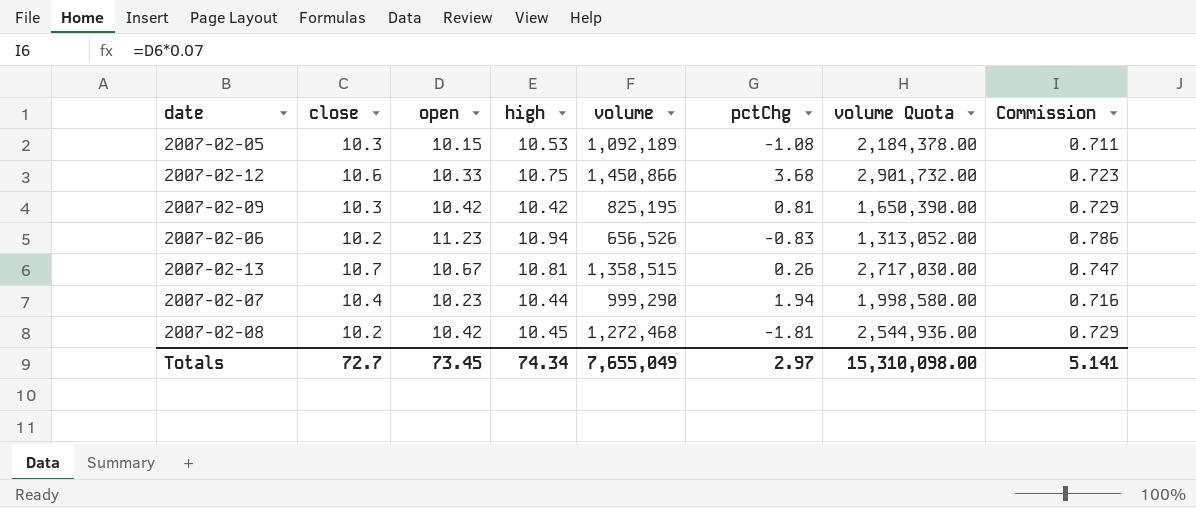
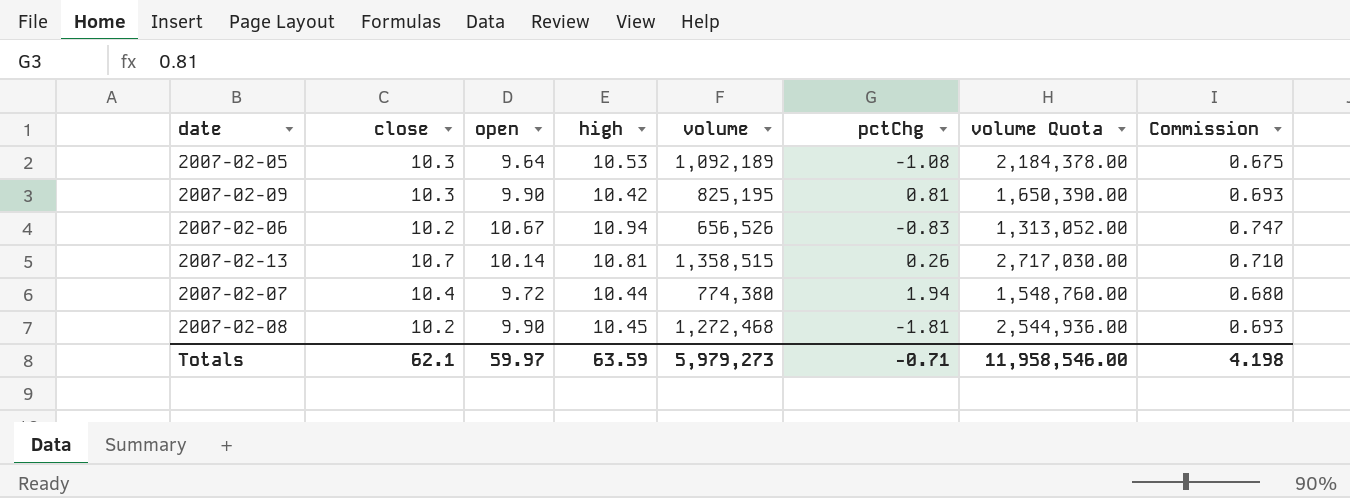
row 2007-02-12: 10.6 | 10.33 | 10.75 | 1,450,866 | 3.68 | 2,901,732.00 | 0.723 -> none
2007-02-05 | open: 10.15 -> 9.64
2007-02-05 | Commission: 0.711 -> 0.675
2007-02-09 | open: 10.42 -> 9.90
2007-02-09 | Commission: 0.729 -> 0.693
2007-02-06 | open: 11.23 -> 10.67
2007-02-06 | Commission: 0.786 -> 0.747
2007-02-13 | open: 10.67 -> 10.14
2007-02-13 | Commission: 0.747 -> 0.710
2007-02-07 | open: 10.23 -> 9.72
2007-02-07 | volume: 999,290 -> 774,380
2007-02-07 | volume Quota: 1,998,580.00 -> 1,548,760.00
2007-02-07 | Commission: 0.716 -> 0.680
2007-02-08 | open: 10.42 -> 9.90
2007-02-08 | Commission: 0.729 -> 0.693
Totals | close: 72.7 -> 62.1
Totals | open: 73.45 -> 59.97
Totals | high: 74.34 -> 63.59
Totals | volume: 7,655,049 -> 5,979,273
Totals | pctChg: 2.97 -> -0.71
Totals | volume Quota: 15,310,098.00 -> 11,958,546.00
Totals | Commission: 5.141 -> 4.198

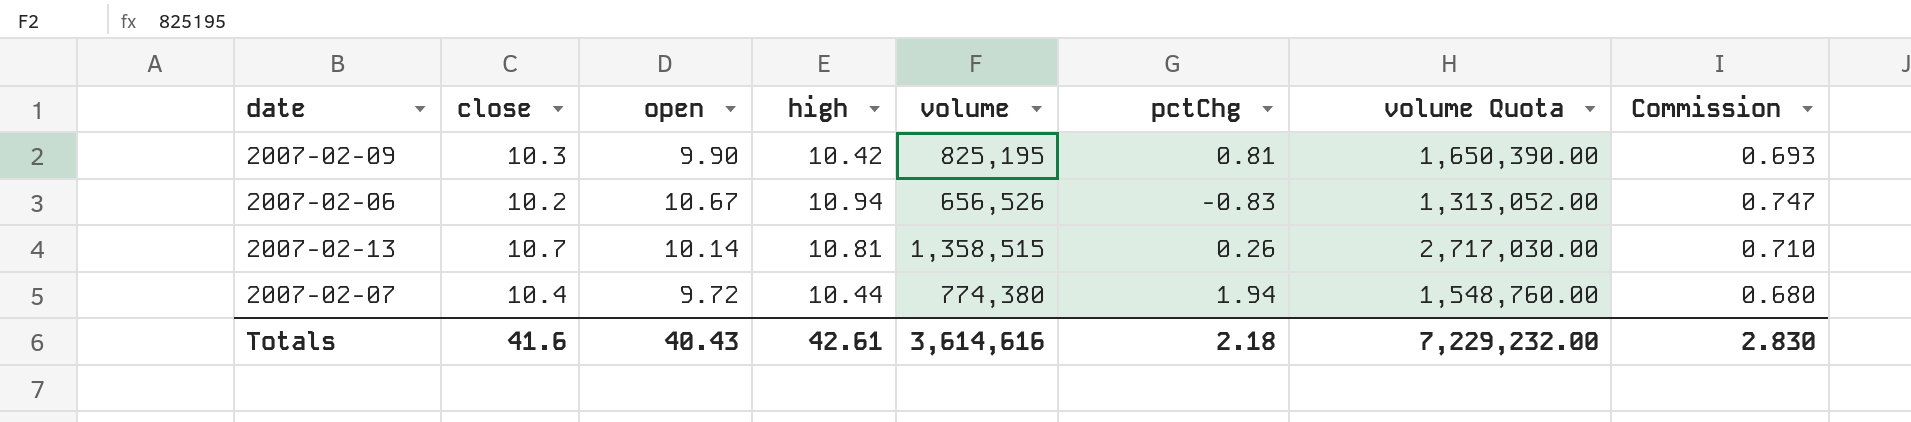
row 2007-02-05: 10.3 | 9.64 | 10.53 | 1,092,189 | -1.08 | 2,184,378.00 | 0.675 -> none
row 2007-02-08: 10.2 | 9.90 | 10.45 | 1,272,468 | -1.81 | 2,544,936.00 | 0.693 -> none
Totals | close: 62.1 -> 41.6
Totals | open: 59.97 -> 40.43
Totals | high: 63.59 -> 42.61
Totals | volume: 5,979,273 -> 3,614,616
Totals | pctChg: -0.71 -> 2.18
Totals | volume Quota: 11,958,546.00 -> 7,229,232.00
Totals | Commission: 4.198 -> 2.830

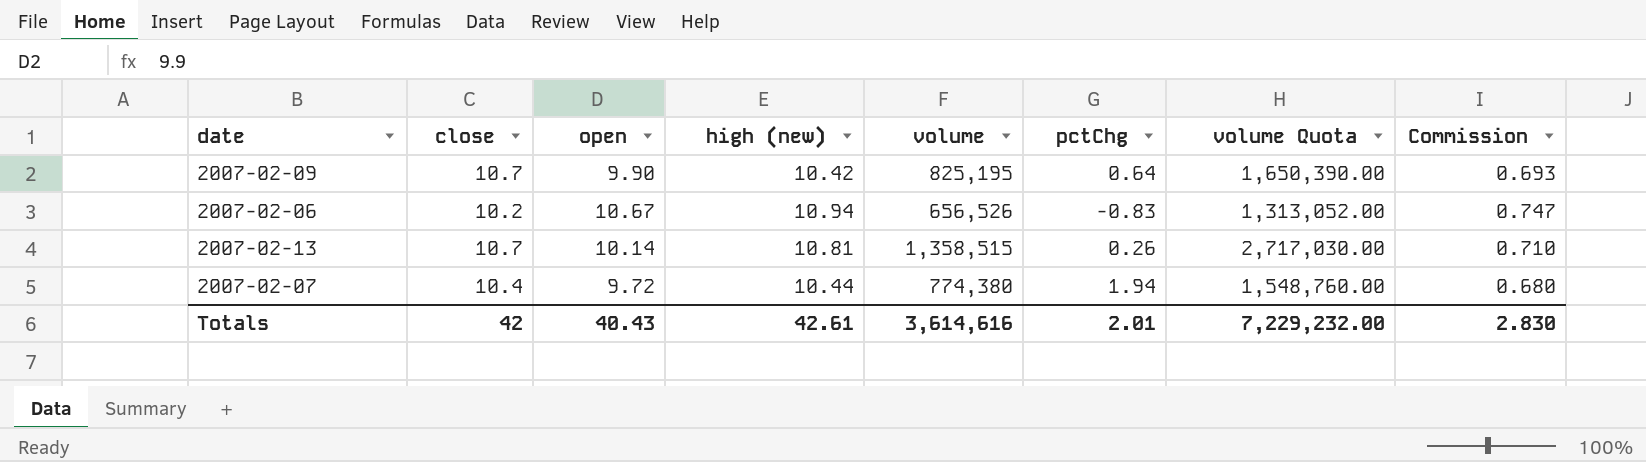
column name: high -> high (new)
2007-02-09 | close: 10.3 -> 10.7
2007-02-09 | pctChg: 0.81 -> 0.64
Totals | close: 41.6 -> 42
Totals | pctChg: 2.18 -> 2.01

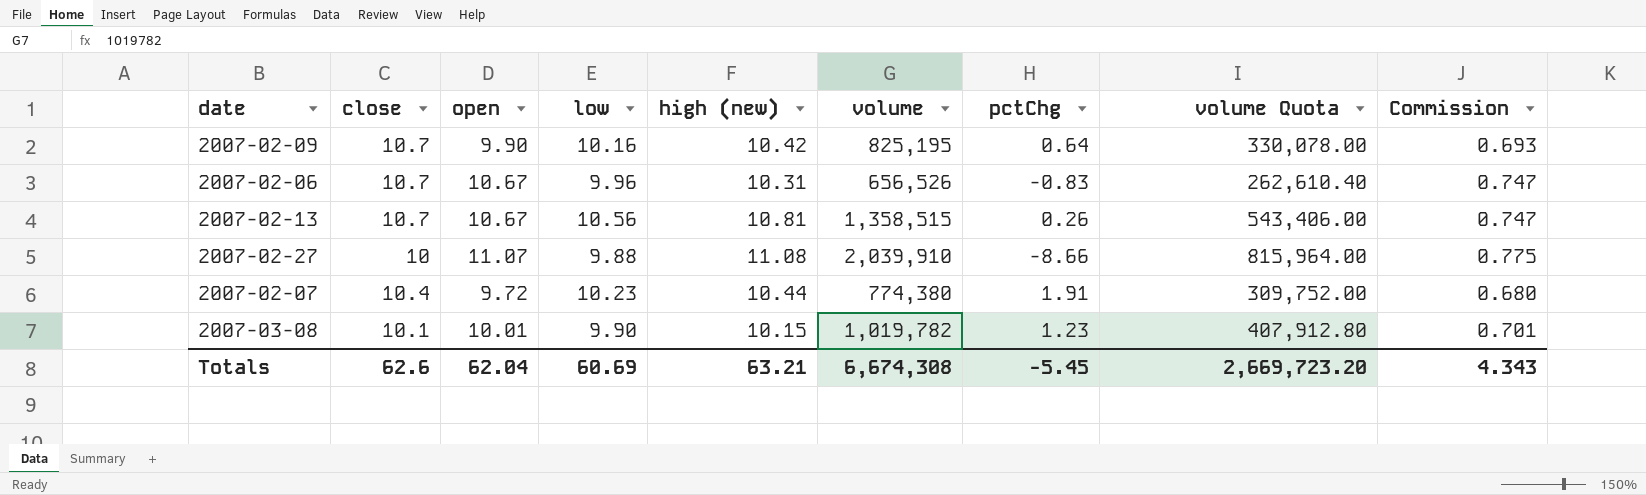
column low | position: none -> 4
column volume Quota | formula: [volume] * 2 -> [volume] * 0.4
2007-02-06 | close: 10.2 -> 10.7
2007-02-06 | high (new): 10.94 -> 10.31
2007-02-13 | open: 10.14 -> 10.67
2007-02-13 | Commission: 0.710 -> 0.747
row 2007-02-27: none -> 10 | 11.07 | 9.88 | 11.08 | 2,039,910 | -8.66 | 815,964.00 | 0.775
2007-02-07 | pctChg: 1.94 -> 1.91
row 2007-03-08: none -> 10.1 | 10.01 | 9.90 | 10.15 | 1,019,782 | 1.23 | 407,912.80 | 0.701
Totals | close: 42 -> 62.6
Totals | open: 40.43 -> 62.04
Totals | high (new): 42.61 -> 63.21
Totals | volume: 3,614,616 -> 6,674,308
Totals | pctChg: 2.01 -> -5.45
Totals | volume Quota: 7,229,232.00 -> 2,669,723.20
Totals | Commission: 2.830 -> 4.343

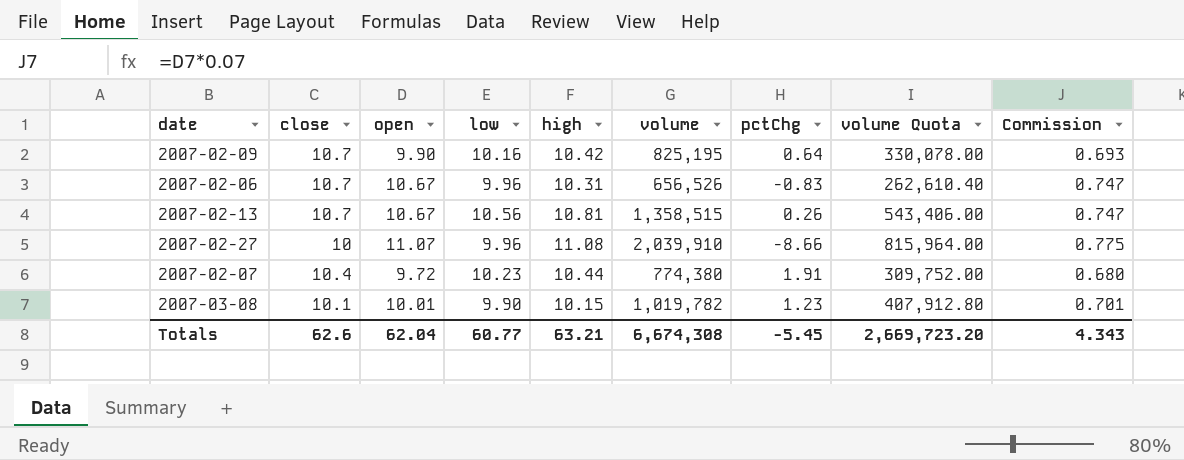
column name: high (new) -> high
2007-02-27 | low: 9.88 -> 9.96
Totals | low: 60.69 -> 60.77

